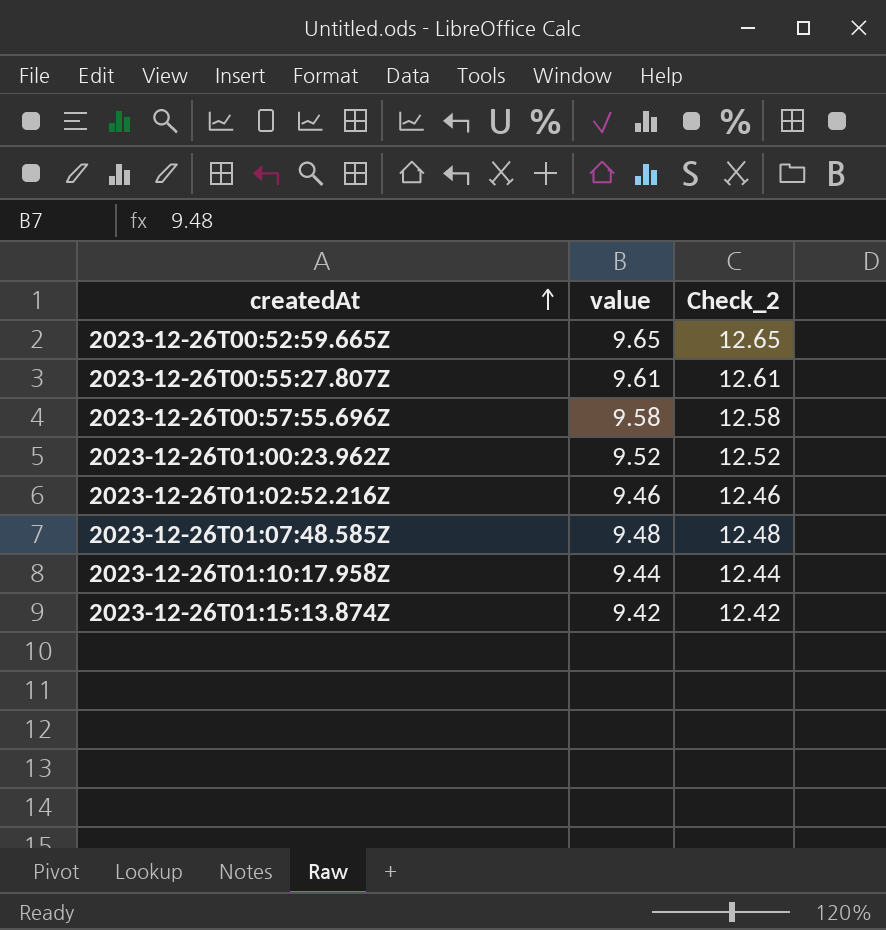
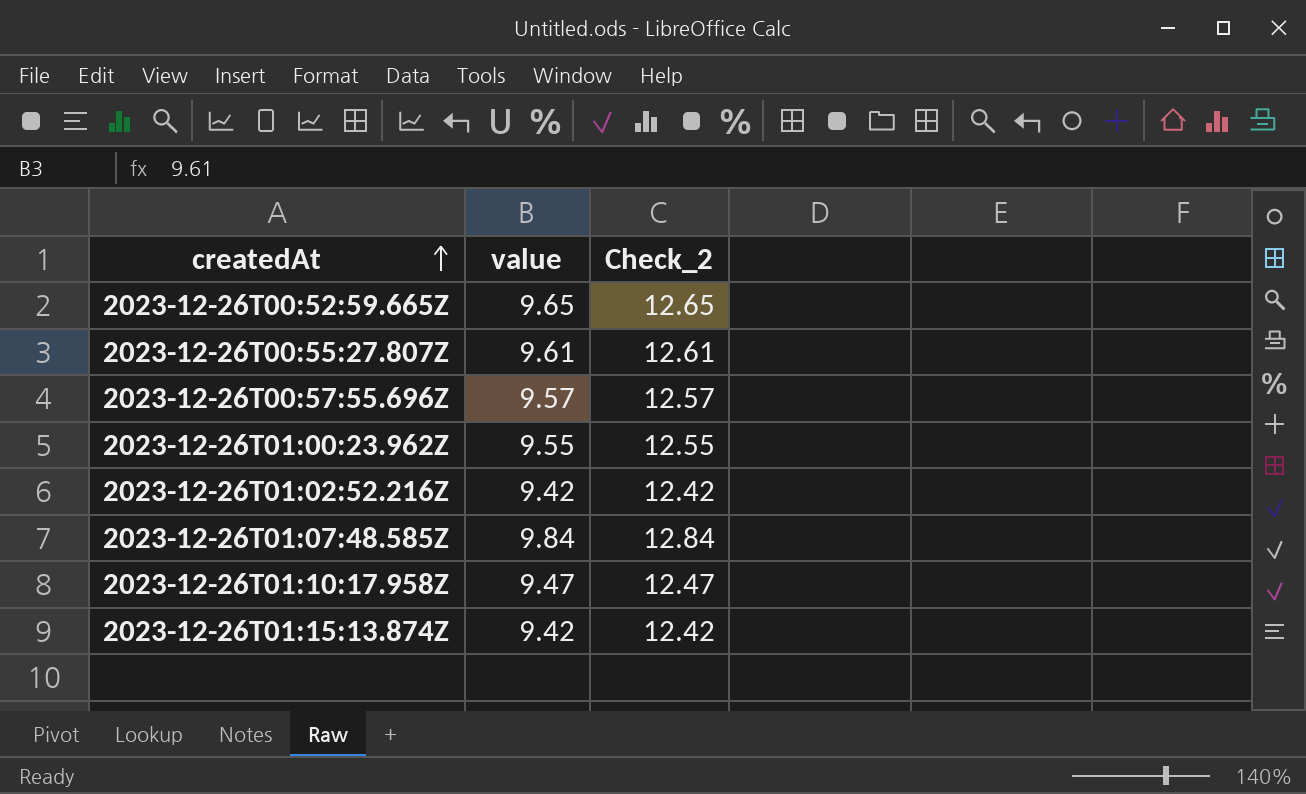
2023-12-26T00:57:55.696Z | value: 9.58 -> 9.57
2023-12-26T00:57:55.696Z | Check_2: 12.58 -> 12.57
2023-12-26T01:00:23.962Z | value: 9.52 -> 9.55
2023-12-26T01:00:23.962Z | Check_2: 12.52 -> 12.55
2023-12-26T01:02:52.216Z | value: 9.46 -> 9.42
2023-12-26T01:02:52.216Z | Check_2: 12.46 -> 12.42
2023-12-26T01:07:48.585Z | value: 9.48 -> 9.84
2023-12-26T01:07:48.585Z | Check_2: 12.48 -> 12.84
2023-12-26T01:10:17.958Z | value: 9.44 -> 9.47
2023-12-26T01:10:17.958Z | Check_2: 12.44 -> 12.47

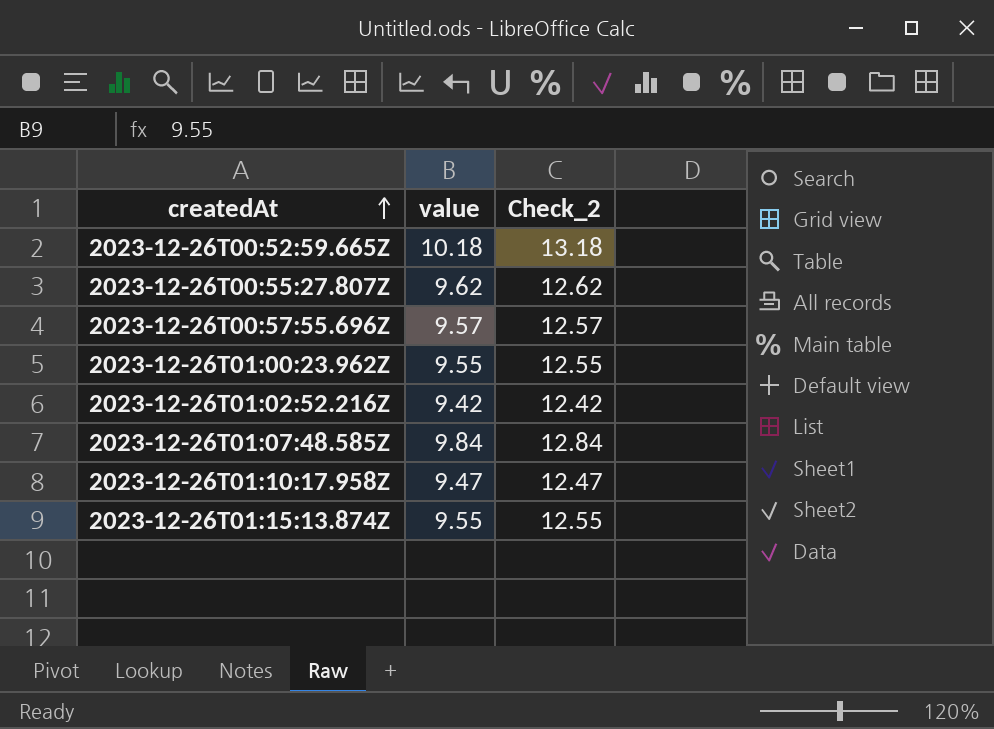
2023-12-26T00:52:59.665Z | value: 9.65 -> 10.18
2023-12-26T00:52:59.665Z | Check_2: 12.65 -> 13.18
2023-12-26T00:55:27.807Z | value: 9.61 -> 9.62
2023-12-26T00:55:27.807Z | Check_2: 12.61 -> 12.62
2023-12-26T01:15:13.874Z | value: 9.42 -> 9.55
2023-12-26T01:15:13.874Z | Check_2: 12.42 -> 12.55

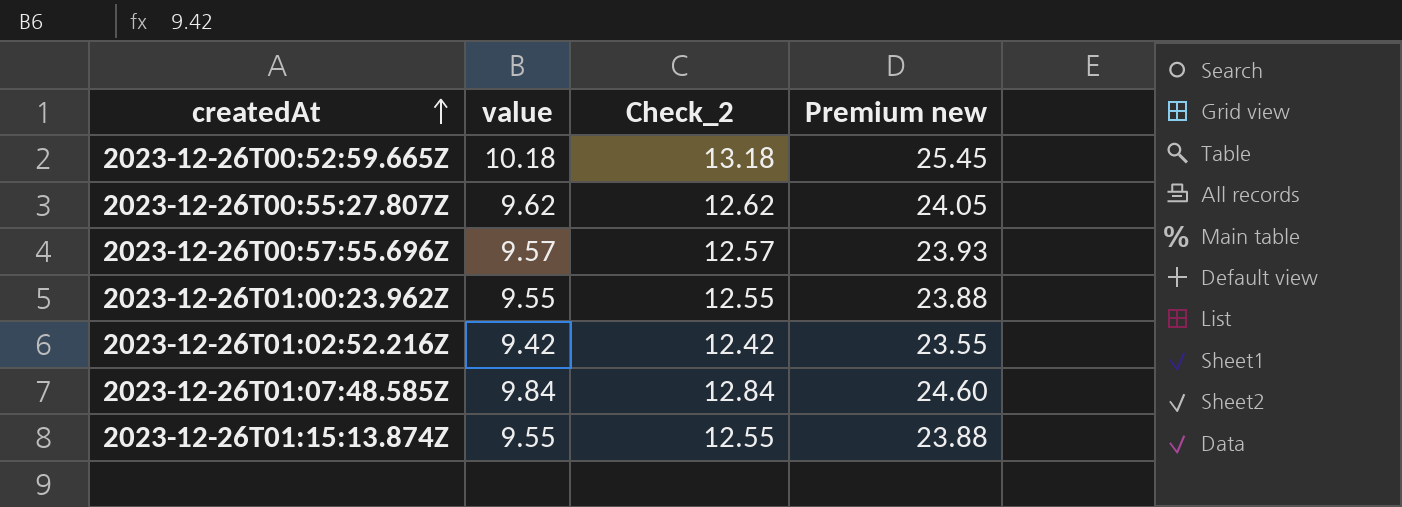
column Premium new | formula: none -> [value] * 2.5
row 2023-12-26T01:10:17.958Z: 9.47 | 12.47 -> none

